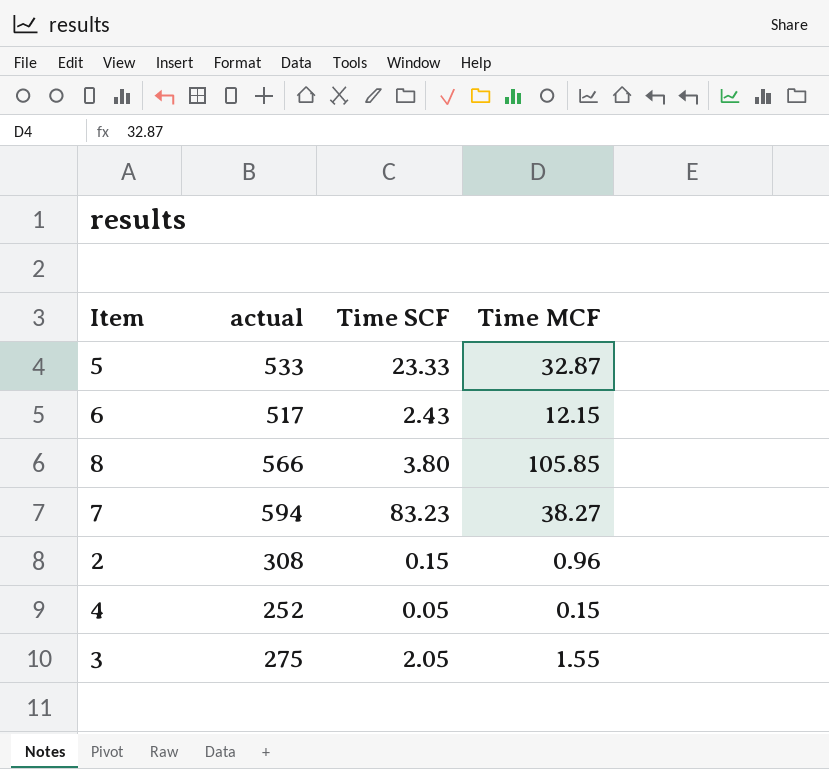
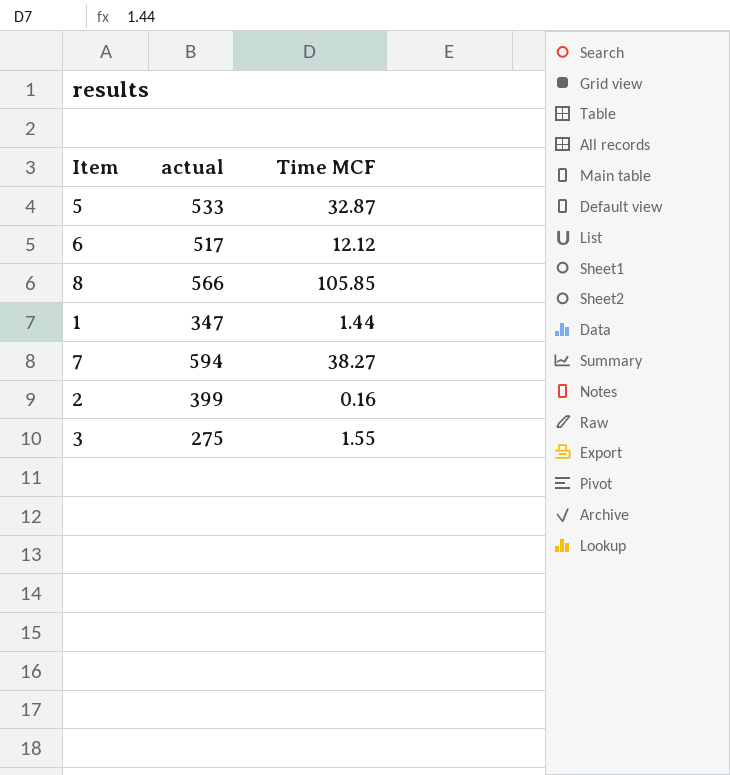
column Time SCF | position: 3 -> none
row 4: 252 | 0.05 | 0.15 -> none
6 | Time MCF: 12.15 -> 12.12
row 1: none -> 347 | 1.44
2 | actual: 308 -> 399
2 | Time MCF: 0.96 -> 0.16

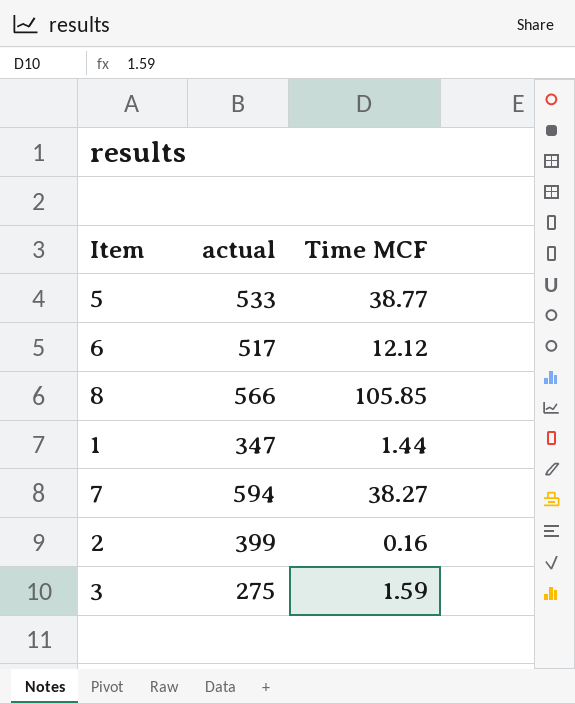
5 | Time MCF: 32.87 -> 38.77
3 | Time MCF: 1.55 -> 1.59

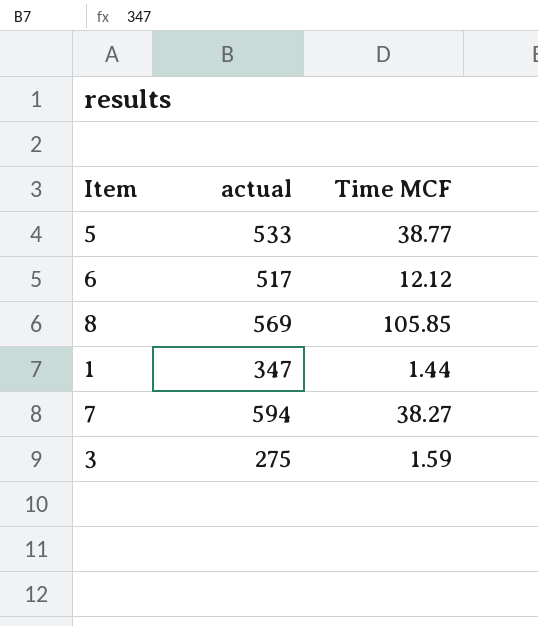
row 2: 399 | 0.16 -> none
8 | actual: 566 -> 569

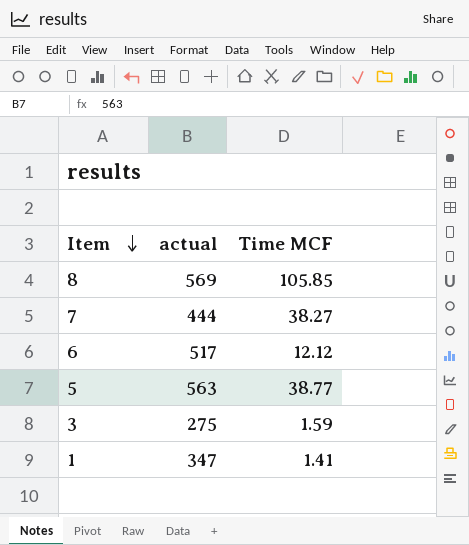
row order: none -> Item descending
7 | actual: 594 -> 444
5 | actual: 533 -> 563
1 | Time MCF: 1.44 -> 1.41

